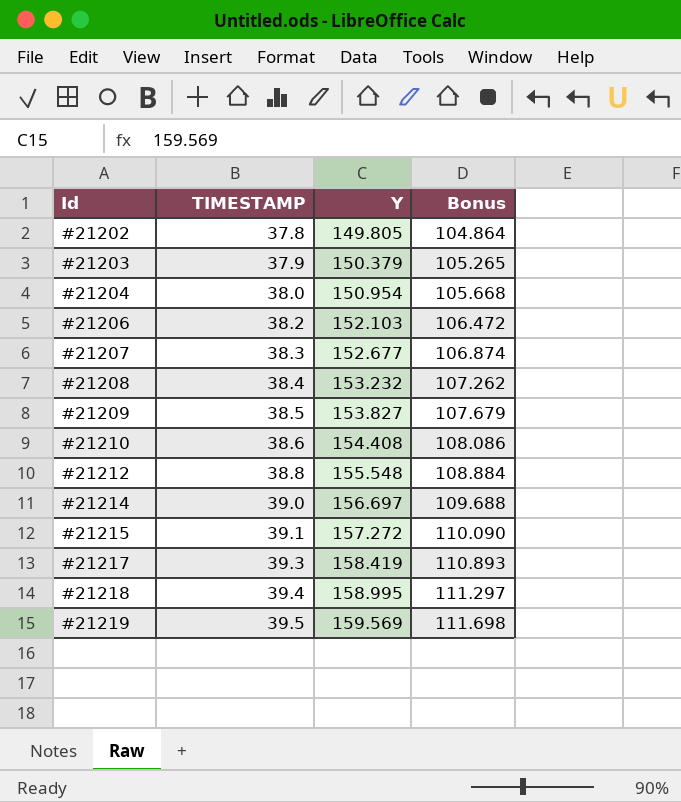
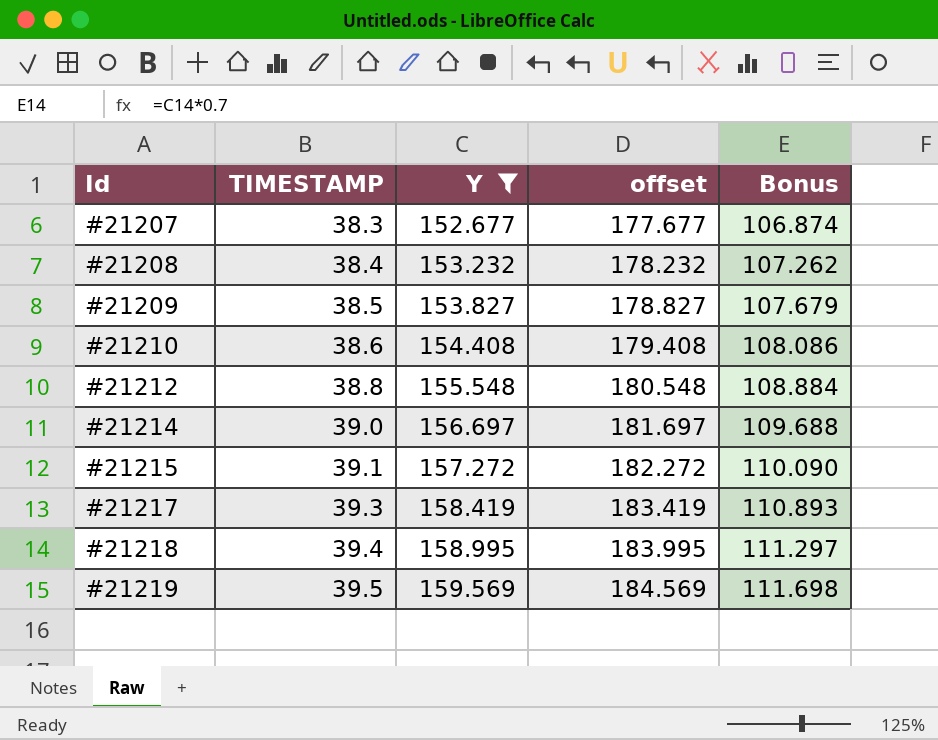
filter: none -> Y >= 152.677
column offset | formula: none -> [Y] + 25

